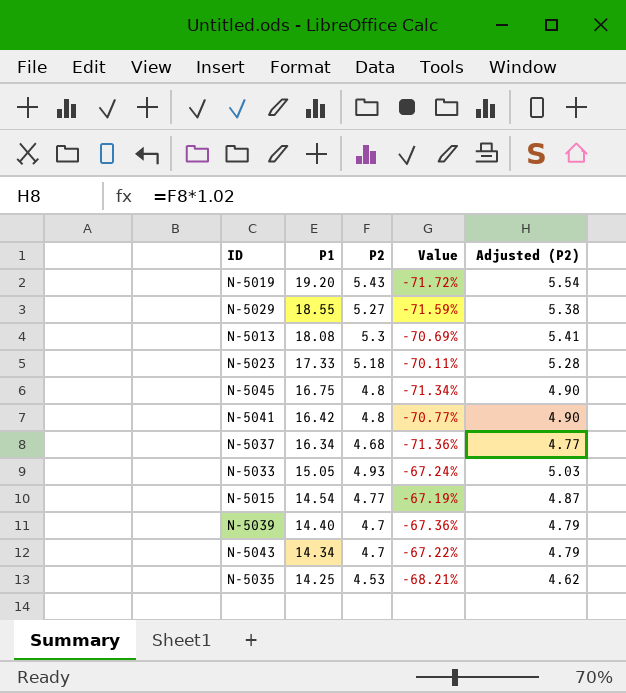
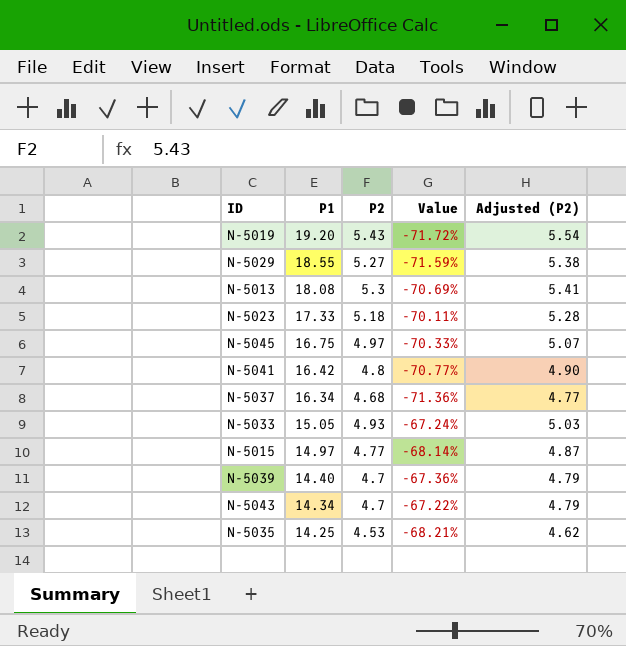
N-5045 | P2: 4.8 -> 4.97
N-5045 | Value: -71.34% -> -70.33%
N-5045 | Adjusted (P2): 4.90 -> 5.07
N-5015 | P1: 14.54 -> 14.97
N-5015 | Value: -67.19% -> -68.14%

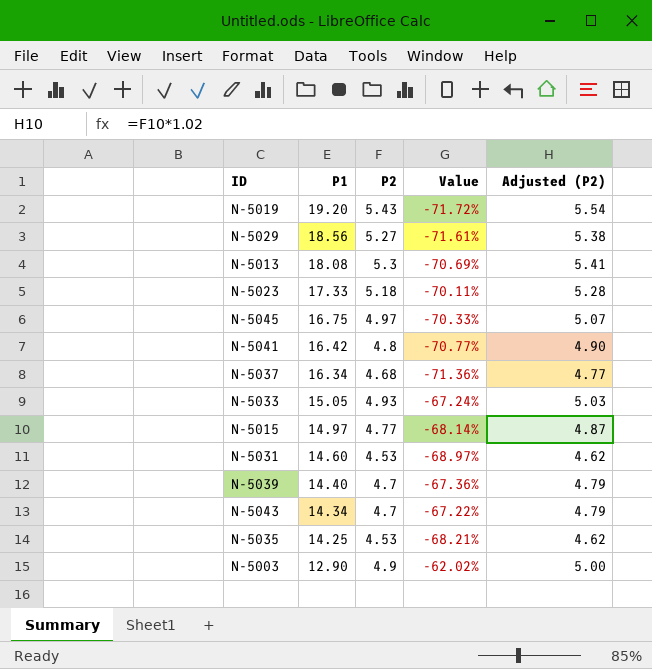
N-5029 | P1: 18.55 -> 18.56
N-5029 | Value: -71.59% -> -71.61%
row N-5031: none -> 14.60 | 4.53 | -68.97% | 4.62
row N-5003: none -> 12.90 | 4.9 | -62.02% | 5.00

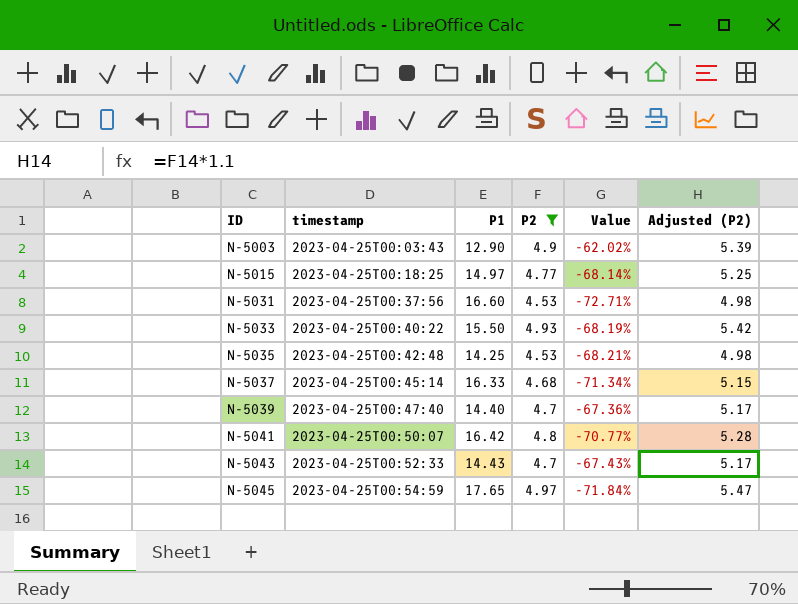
filter: none -> P2 <= 4.97
row order: P1 descending -> ID ascending
column timestamp | position: none -> 2
column Adjusted (P2) | formula: [P2] * 1.02 -> [P2] * 1.1
N-5031 | P1: 14.60 -> 16.60
N-5031 | Value: -68.97% -> -72.71%
N-5033 | P1: 15.05 -> 15.50
N-5033 | Value: -67.24% -> -68.19%
N-5037 | P1: 16.34 -> 16.33
N-5037 | Value: -71.36% -> -71.34%
N-5043 | P1: 14.34 -> 14.43
N-5043 | Value: -67.22% -> -67.43%
N-5045 | P1: 16.75 -> 17.65
N-5045 | Value: -70.33% -> -71.84%

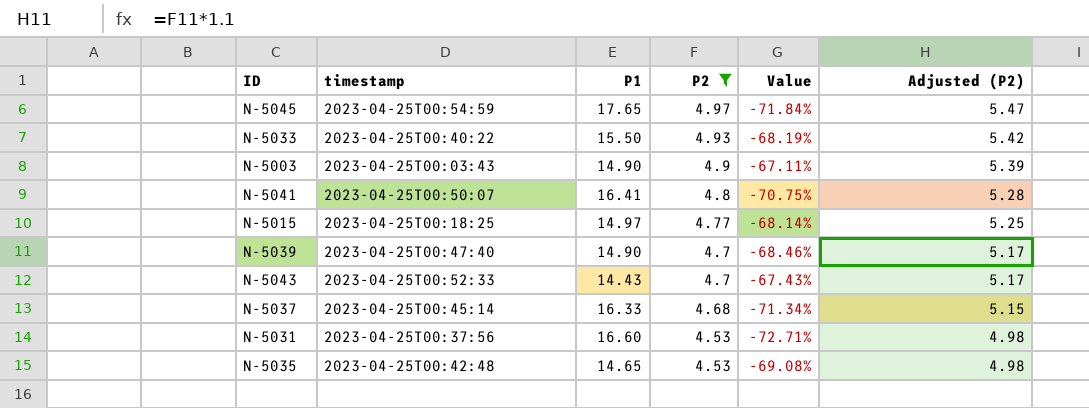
row order: ID ascending -> P2 descending
N-5003 | P1: 12.90 -> 14.90
N-5003 | Value: -62.02% -> -67.11%
N-5041 | P1: 16.42 -> 16.41
N-5041 | Value: -70.77% -> -70.75%
N-5039 | P1: 14.40 -> 14.90
N-5039 | Value: -67.36% -> -68.46%
N-5035 | P1: 14.25 -> 14.65
N-5035 | Value: -68.21% -> -69.08%

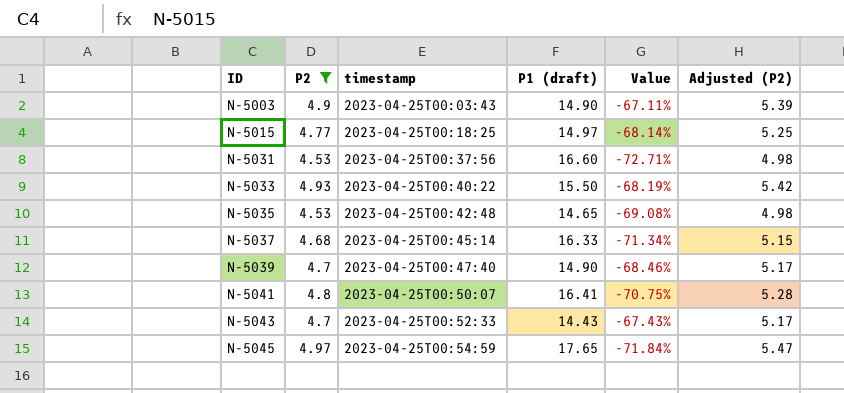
row order: P2 descending -> ID ascending
column P2 | position: 4 -> 2
column name: P1 -> P1 (draft)

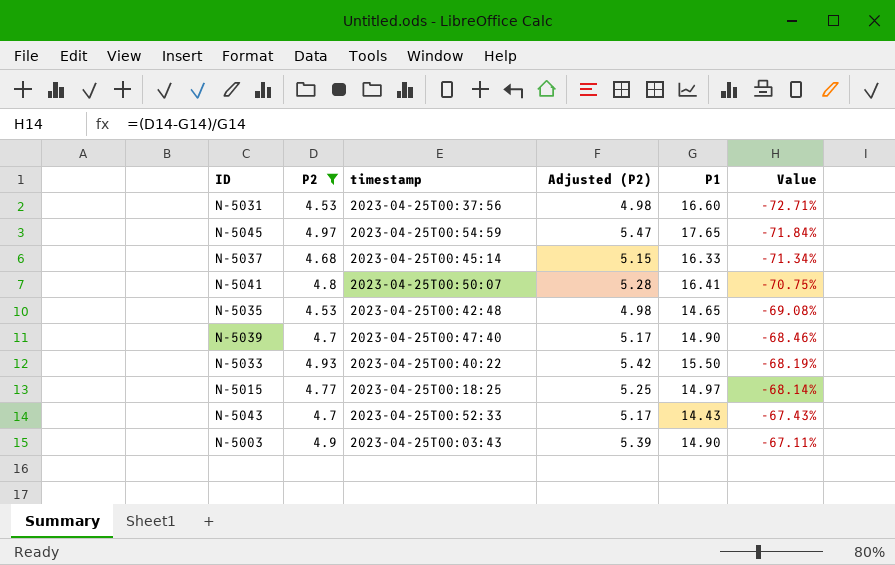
row order: ID ascending -> Value ascending
column Adjusted (P2) | position: 6 -> 4
column name: P1 (draft) -> P1

